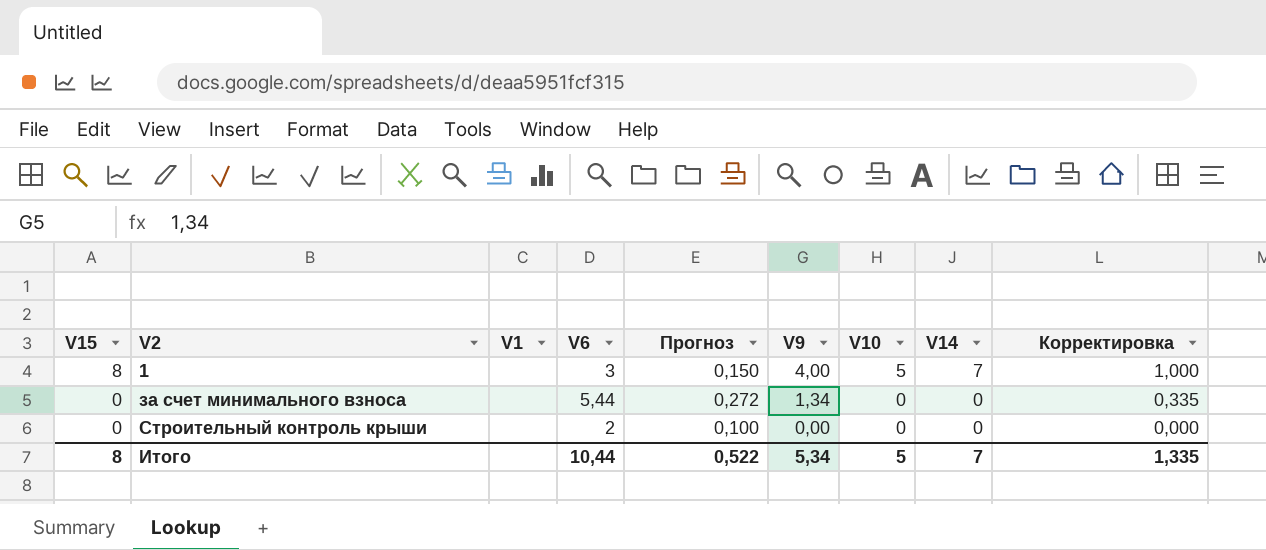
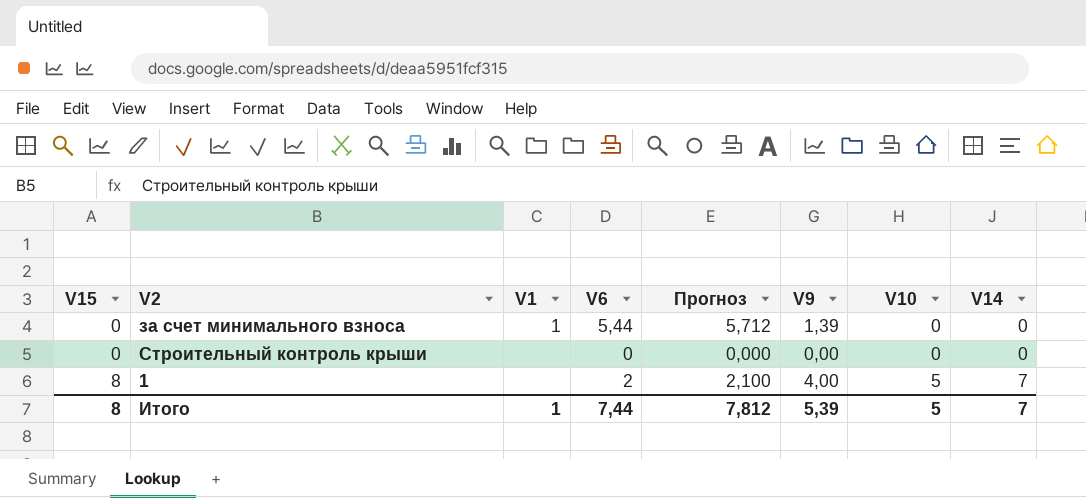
row order: V15 descending -> V15 ascending
column Корректировка | formula: [V9] * 0,25 -> none
column Прогноз | formula: [V6] * 0,05 -> [V6] * 1,05
за счет минимального взноса | V1: none -> 1
за счет минимального взноса | V9: 1,34 -> 1,39
Строительный контроль крыши | V6: 2 -> 0
1 | V6: 3 -> 2
Итого | V1: none -> 1
Итого | V6: 10,44 -> 7,44
Итого | Прогноз: 0,522 -> 7,812
Итого | V9: 5,34 -> 5,39

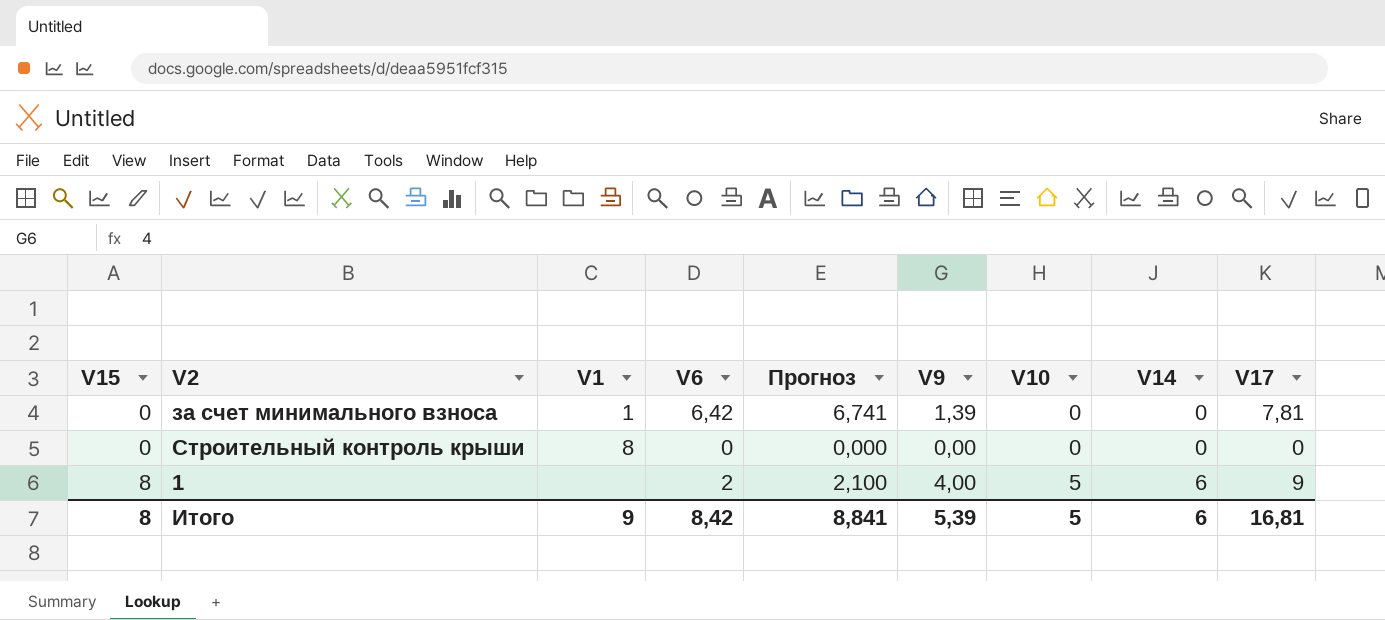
column V17 | position: none -> 9
за счет минимального взноса | V6: 5,44 -> 6,42
за счет минимального взноса | Прогноз: 5,712 -> 6,741
Строительный контроль крыши | V1: none -> 8
1 | V14: 7 -> 6
Итого | V1: 1 -> 9
Итого | V6: 7,44 -> 8,42
Итого | Прогноз: 7,812 -> 8,841
Итого | V14: 7 -> 6

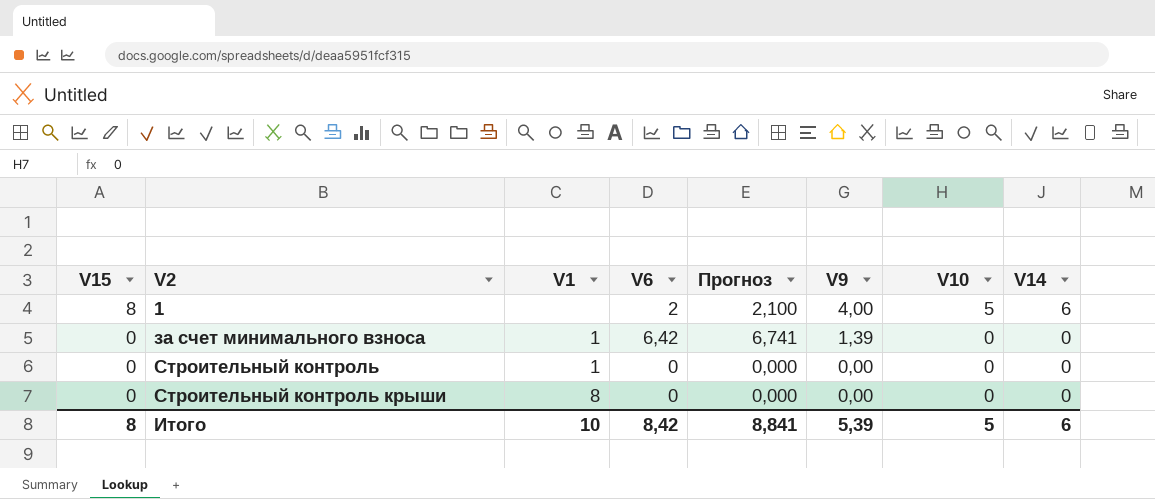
row order: V15 ascending -> V15 descending
column V17 | position: 9 -> none
row Строительный контроль: none -> 0 | 1 | 0 | 0,000 | 0,00 | 0 | 0
Итого | V1: 9 -> 10

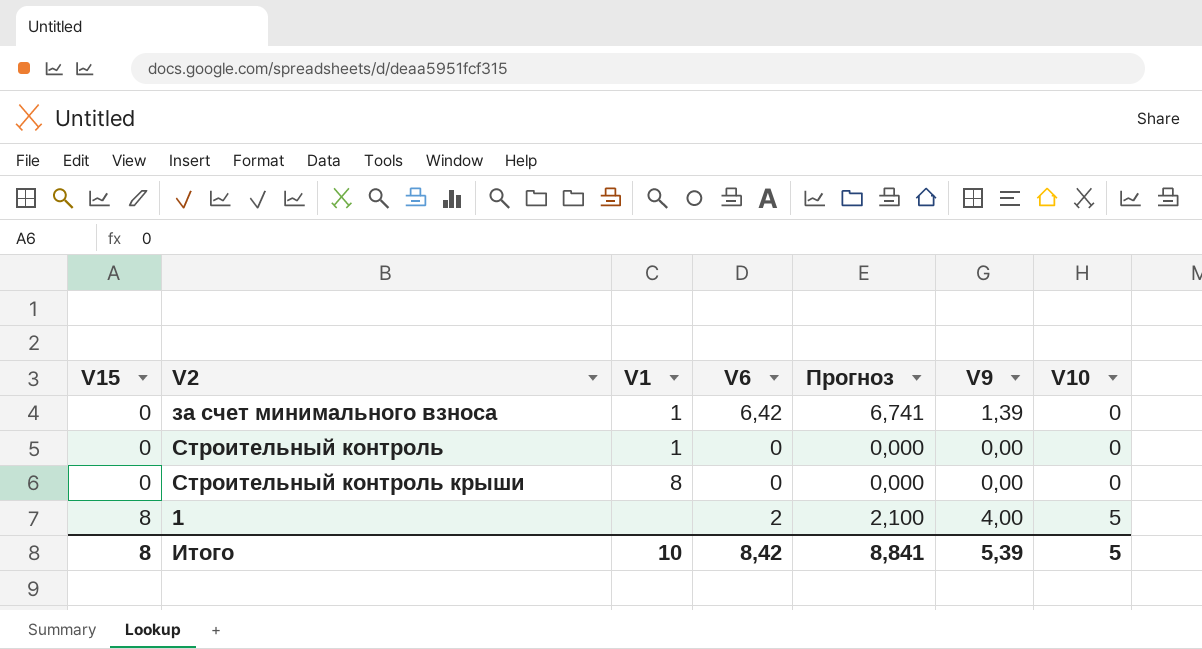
row order: V15 descending -> V15 ascending
column V14 | position: 8 -> none

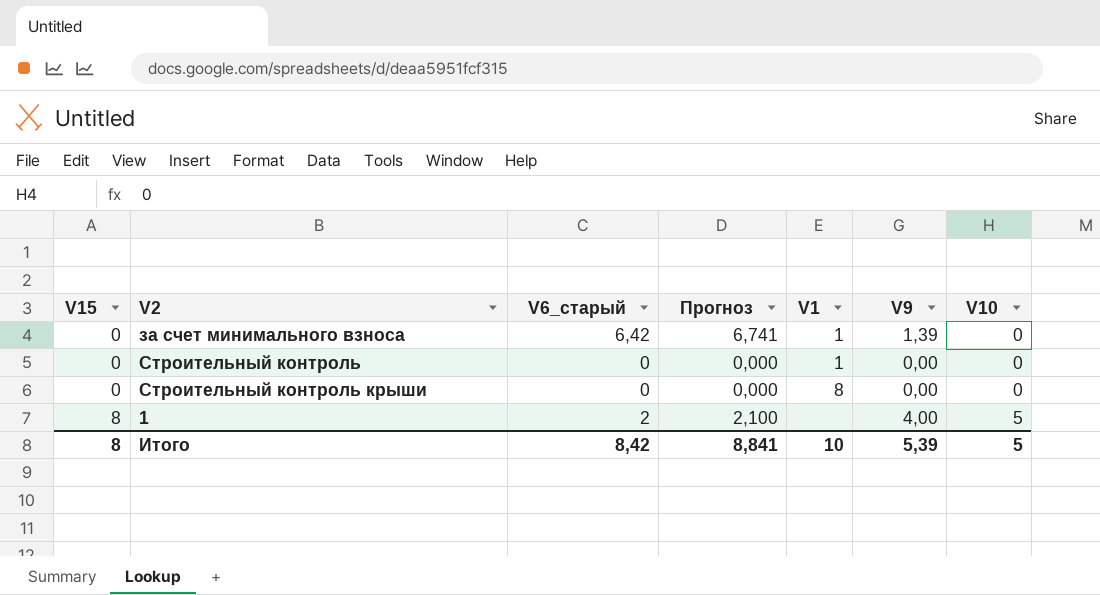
column name: V6 -> V6_старый
column V1 | position: 3 -> 5

